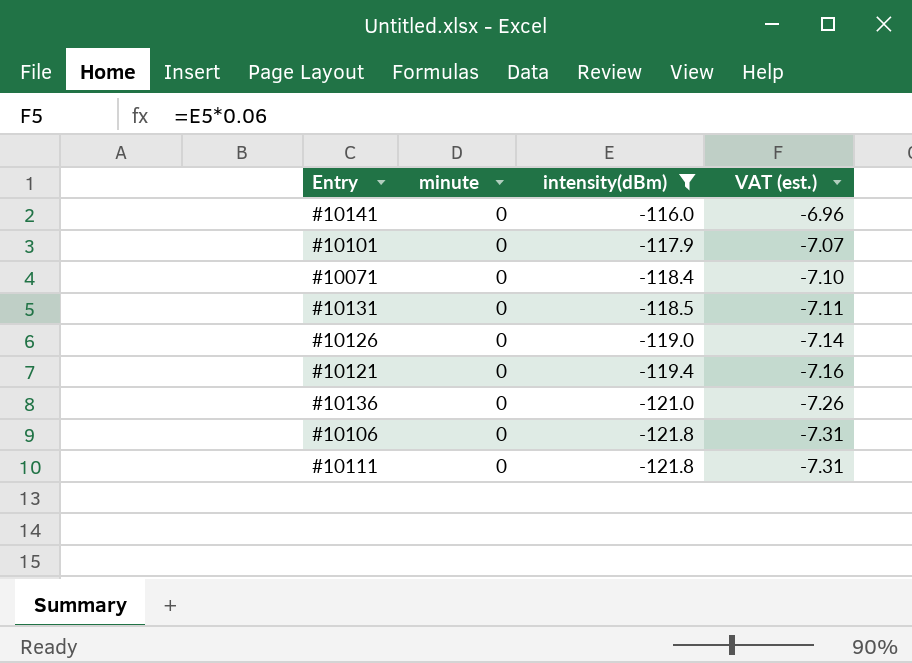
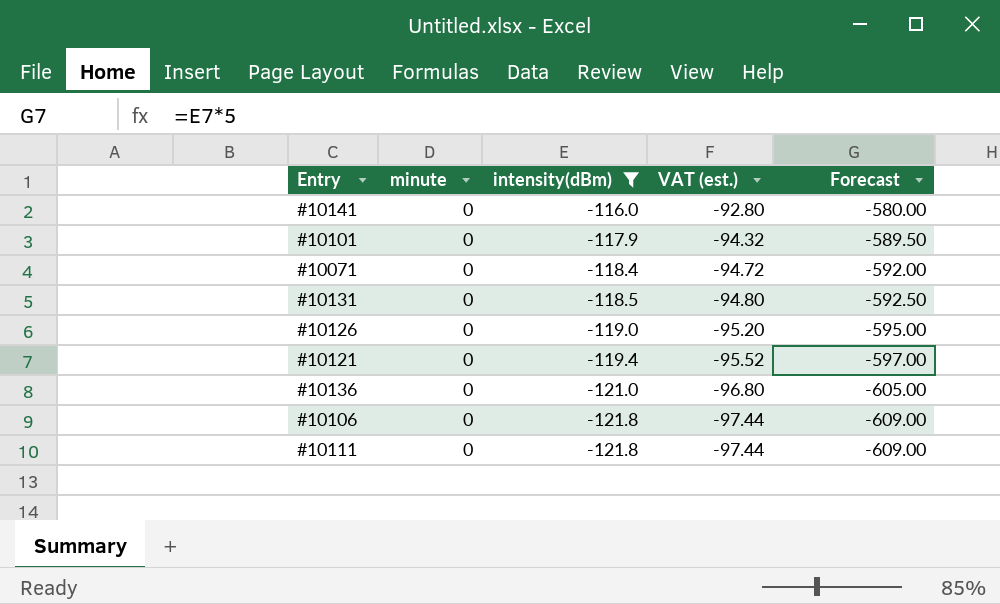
column VAT (est.) | formula: [intensity(dBm)] * 0.06 -> [intensity(dBm)] * 0.8
column Forecast | formula: none -> [intensity(dBm)] * 5

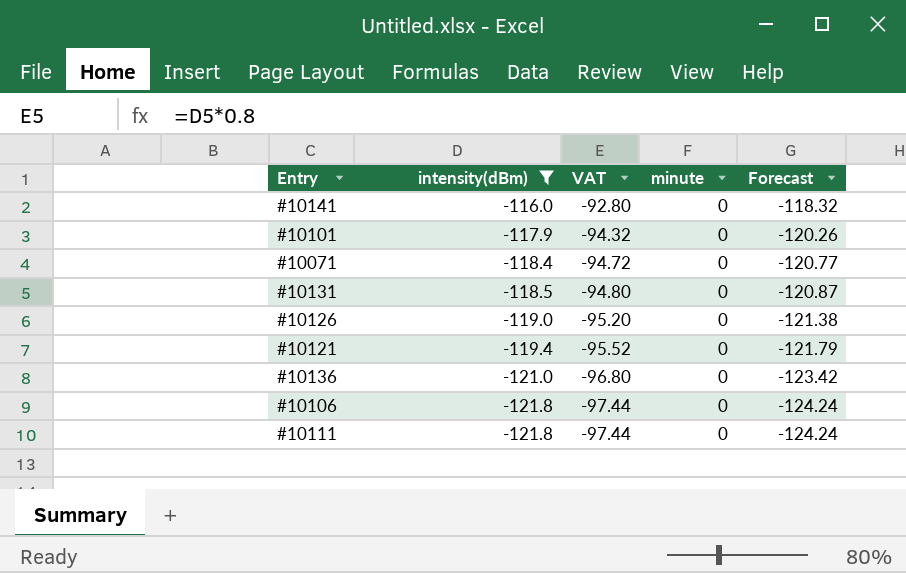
column name: VAT (est.) -> VAT
column minute | position: 2 -> 4
column Forecast | formula: [intensity(dBm)] * 5 -> [intensity(dBm)] * 1.02

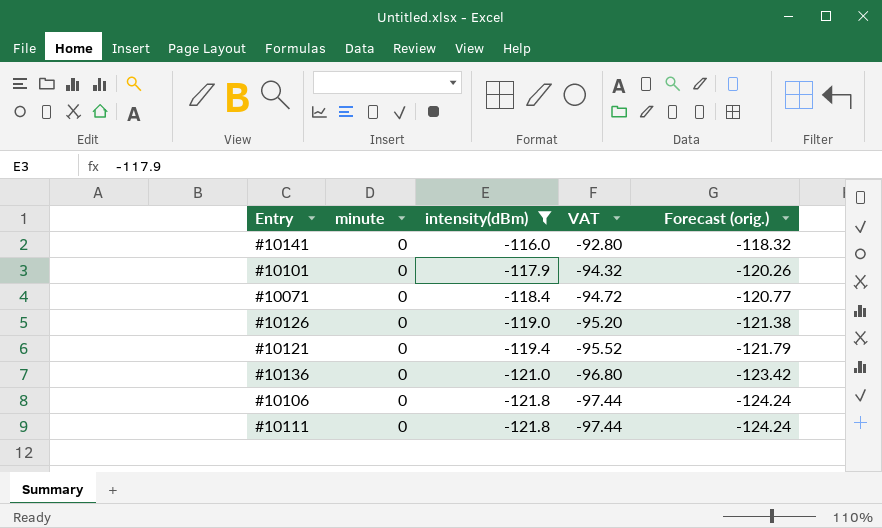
column minute | position: 4 -> 2
column name: Forecast -> Forecast (orig.)
row #10131: -118.5 | -94.80 | 0 | -120.87 -> none

